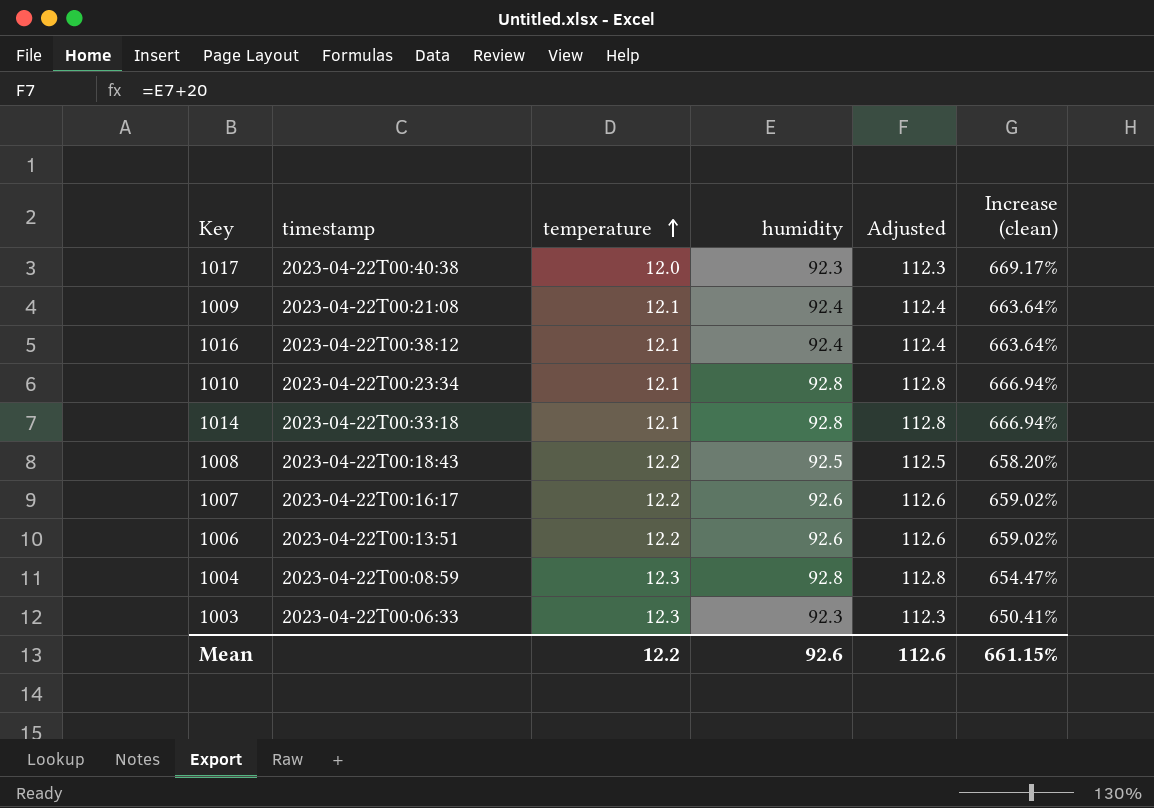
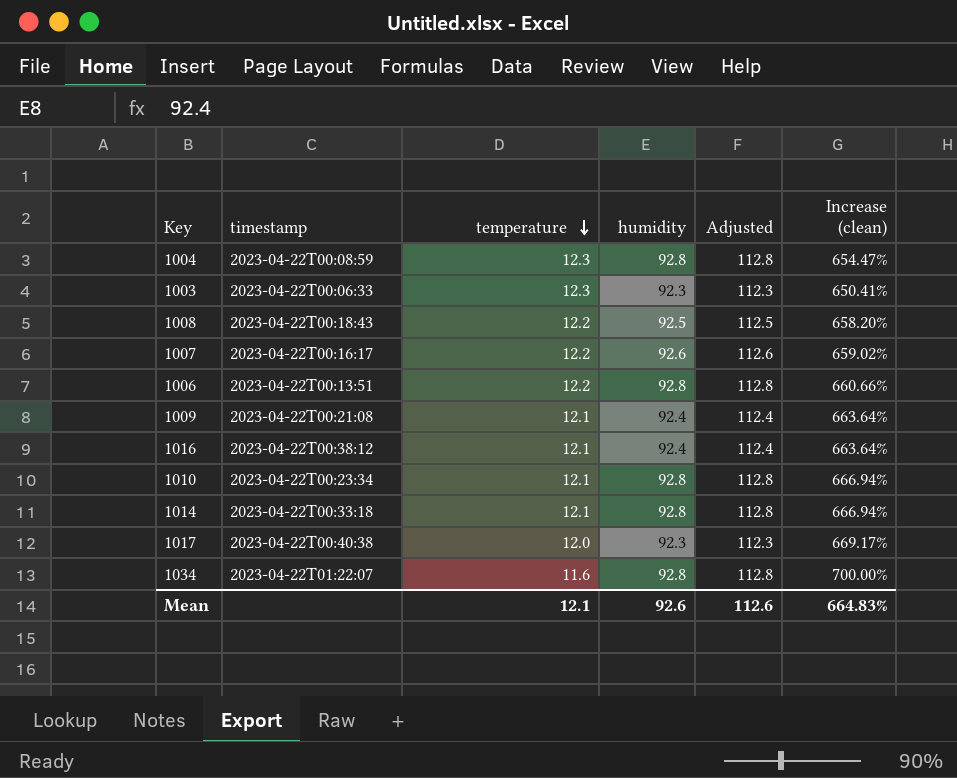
row order: temperature ascending -> temperature descending
1006 | humidity: 92.6 -> 92.8
1006 | Adjusted: 112.6 -> 112.8
1006 | Increase (clean): 659.02% -> 660.66%
row 1034: none -> 2023-04-22T01:22:07 | 11.6 | 92.8 | 112.8 | 700.00%
Mean | temperature: 12.2 -> 12.1
Mean | Increase (clean): 661.15% -> 664.83%

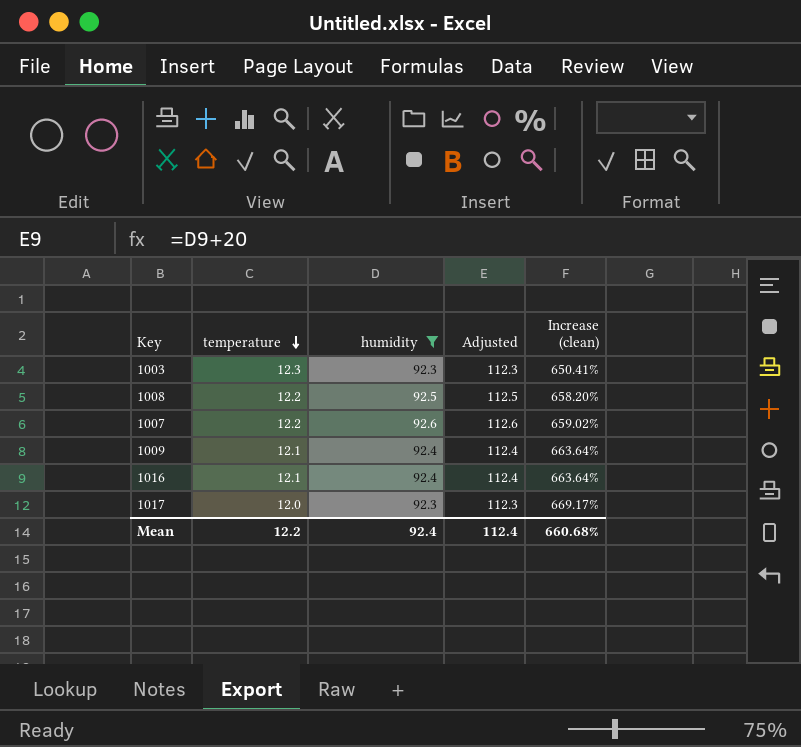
filter: none -> humidity != 92.8
column timestamp | position: 2 -> none
Mean | temperature: 12.1 -> 12.2
Mean | humidity: 92.6 -> 92.4
Mean | Adjusted: 112.6 -> 112.4
Mean | Increase (clean): 664.83% -> 660.68%

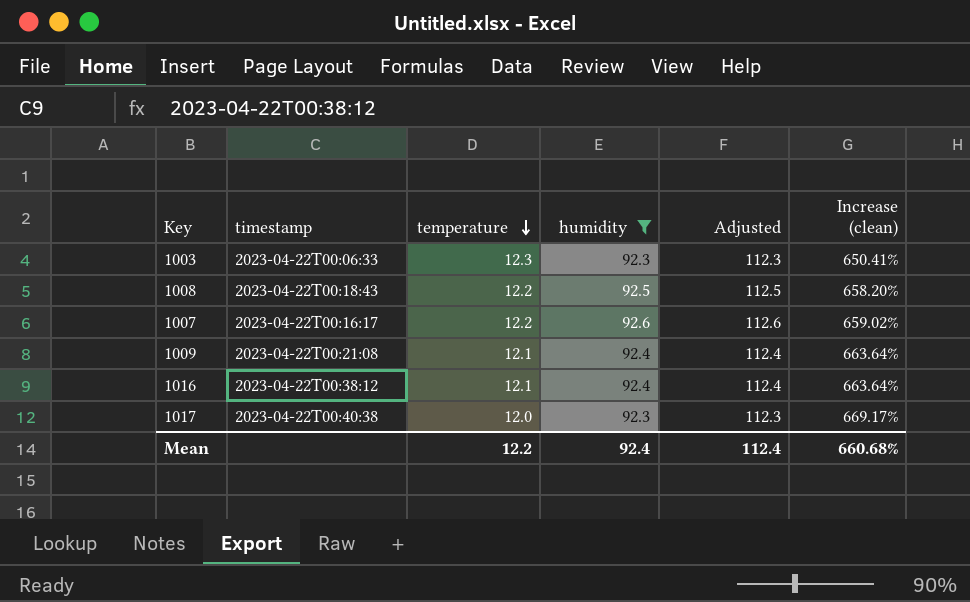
column timestamp | position: none -> 2

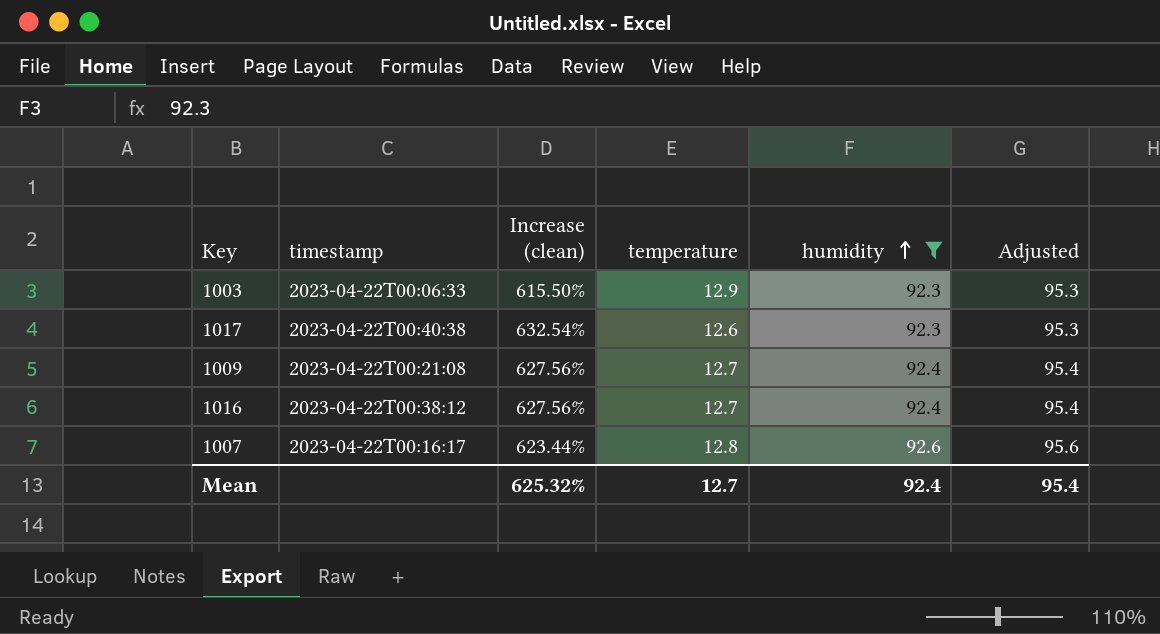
row order: temperature descending -> humidity ascending
column Increase (clean) | position: 6 -> 3
column Adjusted | formula: [humidity] + 20 -> [humidity] + 3
row 1008: 2023-04-22T00:18:43 | 12.2 | 92.5 | 112.5 | 658.20% -> none
1003 | Increase (clean): 650.41% -> 615.50%
1003 | temperature: 12.3 -> 12.9
1017 | Increase (clean): 669.17% -> 632.54%
1017 | temperature: 12.0 -> 12.6
1009 | Increase (clean): 663.64% -> 627.56%
1009 | temperature: 12.1 -> 12.7
1016 | Increase (clean): 663.64% -> 627.56%
1016 | temperature: 12.1 -> 12.7
1007 | Increase (clean): 659.02% -> 623.44%
1007 | temperature: 12.2 -> 12.8
Mean | Increase (clean): 660.68% -> 625.32%
Mean | temperature: 12.2 -> 12.7
Mean | Adjusted: 112.4 -> 95.4

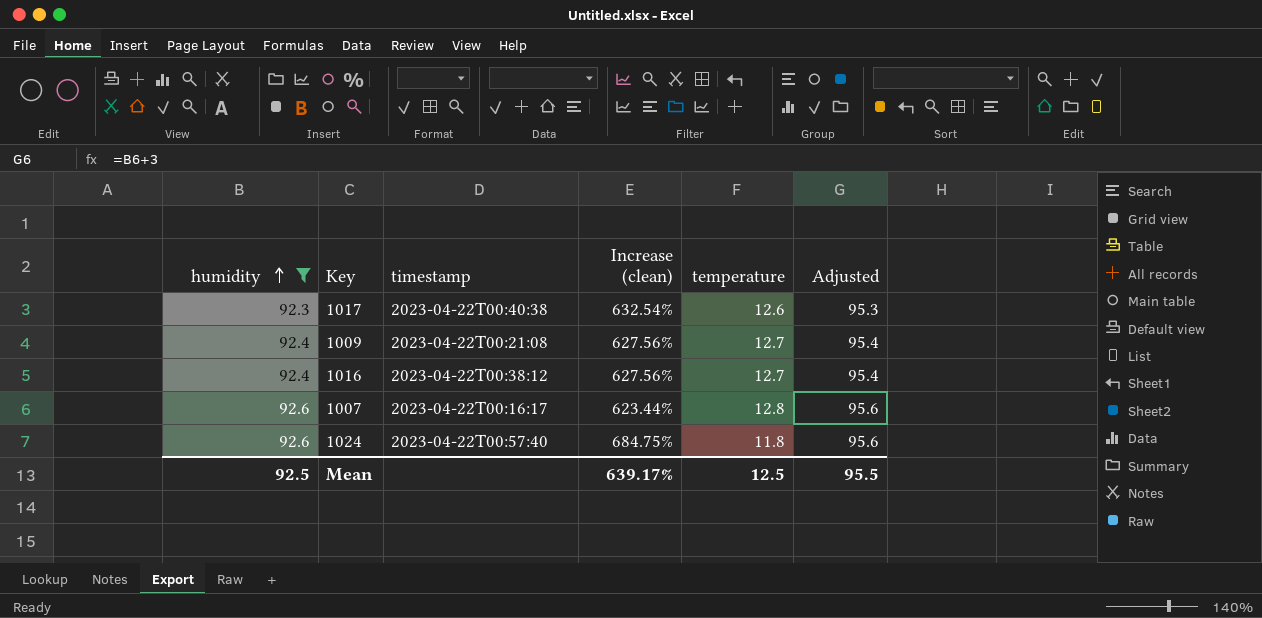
column humidity | position: 5 -> 1
row 1003: 2023-04-22T00:06:33 | 615.50% | 12.9 | 92.3 | 95.3 -> none
row 1024: none -> 92.6 | 2023-04-22T00:57:40 | 684.75% | 11.8 | 95.6
Mean | humidity: 92.4 -> 92.5
Mean | Increase (clean): 625.32% -> 639.17%
Mean | temperature: 12.7 -> 12.5
Mean | Adjusted: 95.4 -> 95.5

